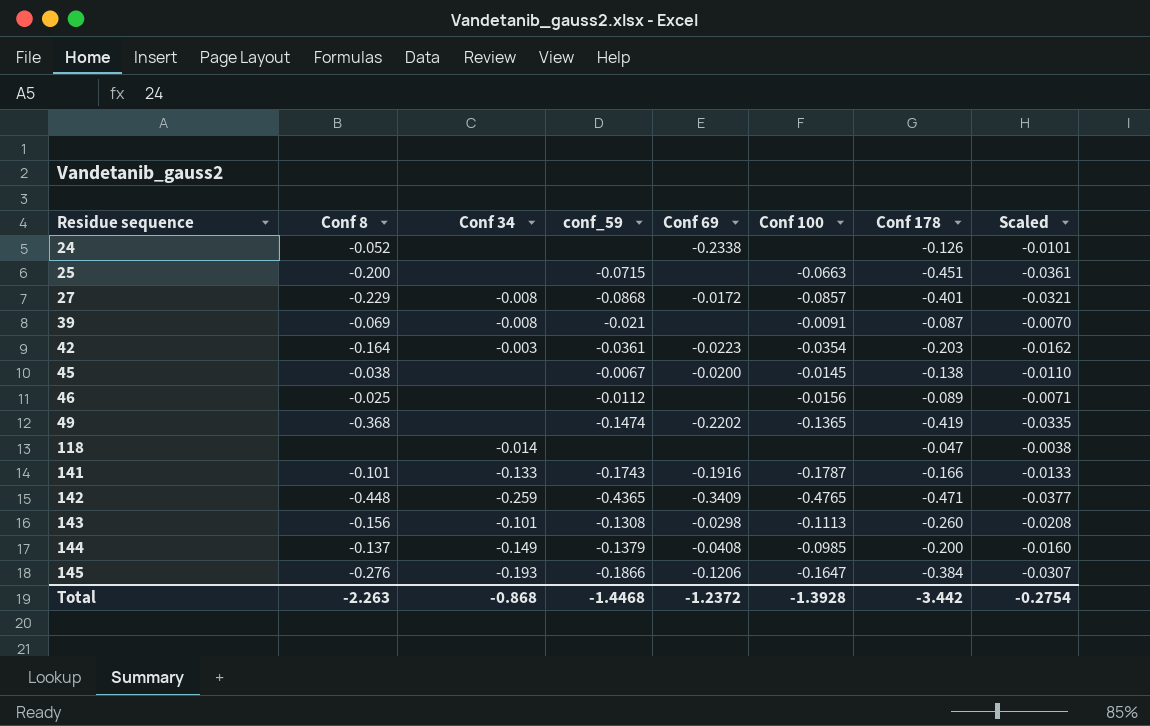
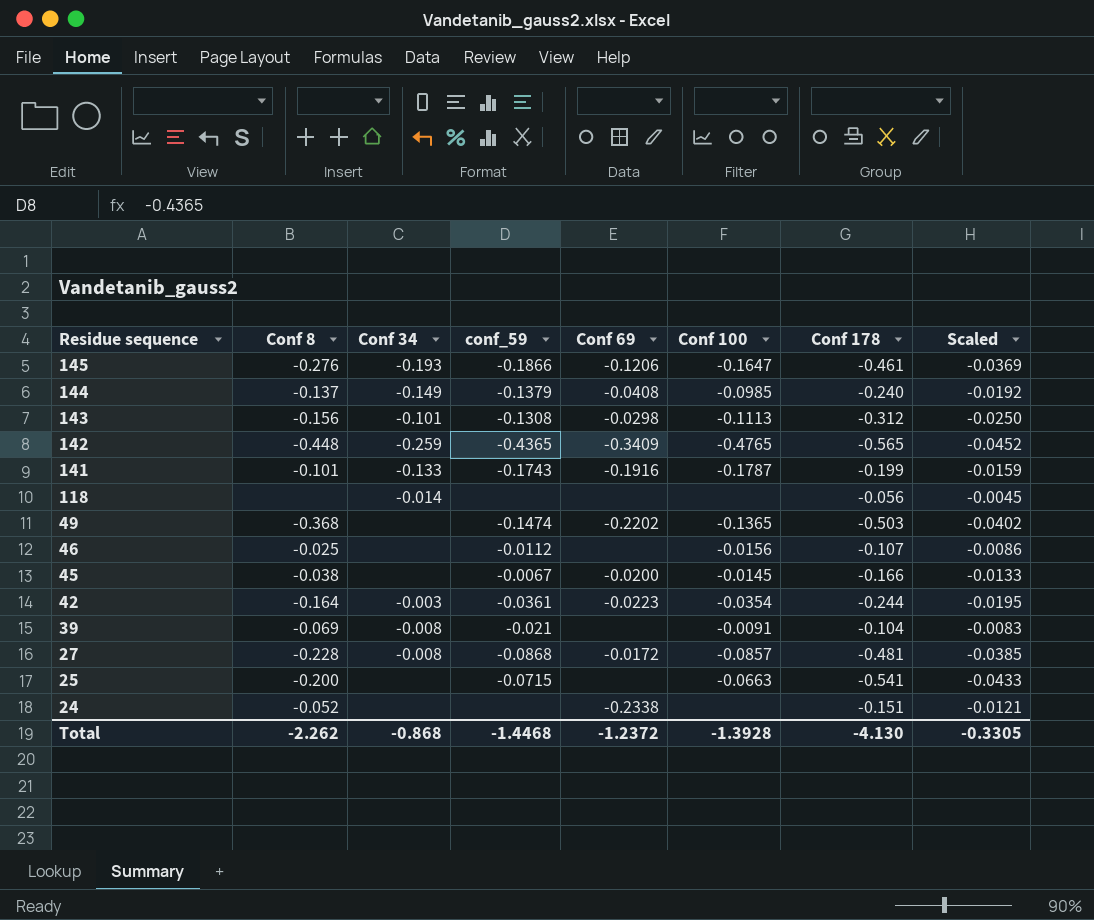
row order: Residue sequence ascending -> Residue sequence descending
145 | Conf 178: -0.384 -> -0.461
145 | Scaled: -0.0307 -> -0.0369
144 | Conf 178: -0.200 -> -0.240
144 | Scaled: -0.0160 -> -0.0192
143 | Conf 178: -0.260 -> -0.312
143 | Scaled: -0.0208 -> -0.0250
142 | Conf 178: -0.471 -> -0.565
142 | Scaled: -0.0377 -> -0.0452
141 | Conf 178: -0.166 -> -0.199
141 | Scaled: -0.0133 -> -0.0159
118 | Conf 178: -0.047 -> -0.056
118 | Scaled: -0.0038 -> -0.0045
49 | Conf 178: -0.419 -> -0.503
49 | Scaled: -0.0335 -> -0.0402
46 | Conf 178: -0.089 -> -0.107
46 | Scaled: -0.0071 -> -0.0086
45 | Conf 178: -0.138 -> -0.166
45 | Scaled: -0.0110 -> -0.0133
42 | Conf 178: -0.203 -> -0.244
42 | Scaled: -0.0162 -> -0.0195
39 | Conf 178: -0.087 -> -0.104
39 | Scaled: -0.0070 -> -0.0083
27 | Conf 8: -0.229 -> -0.228
27 | Conf 178: -0.401 -> -0.481
27 | Scaled: -0.0321 -> -0.0385
25 | Conf 178: -0.451 -> -0.541
25 | Scaled: -0.0361 -> -0.0433
24 | Conf 178: -0.126 -> -0.151
24 | Scaled: -0.0101 -> -0.0121
Total | Conf 8: -2.263 -> -2.262
Total | Conf 178: -3.442 -> -4.130
Total | Scaled: -0.2754 -> -0.3305

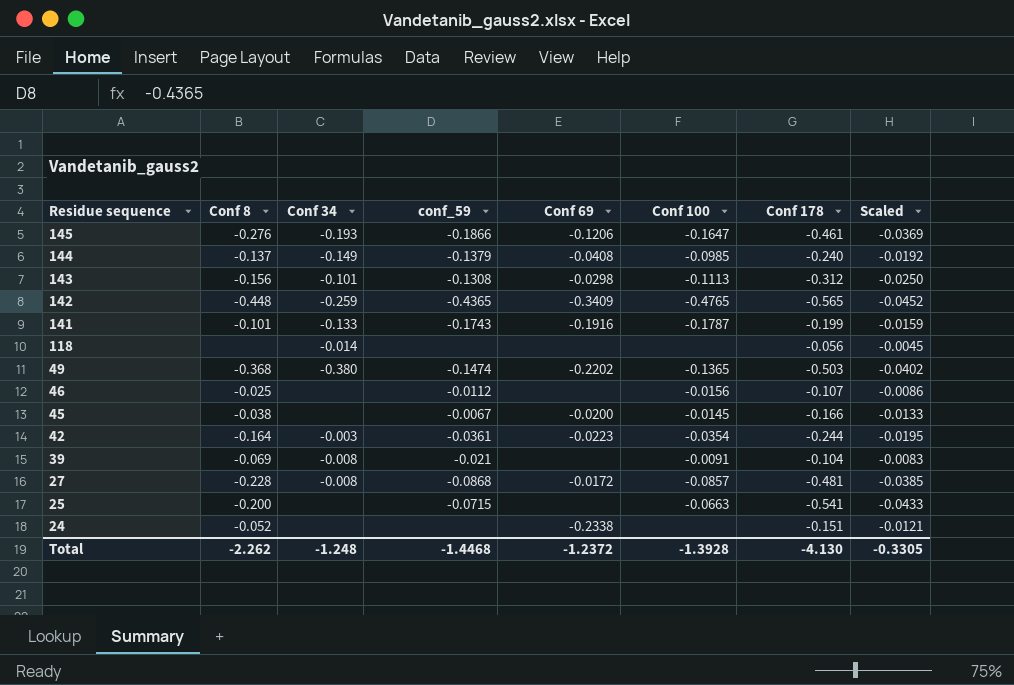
49 | Conf 34: none -> -0.380
Total | Conf 34: -0.868 -> -1.248

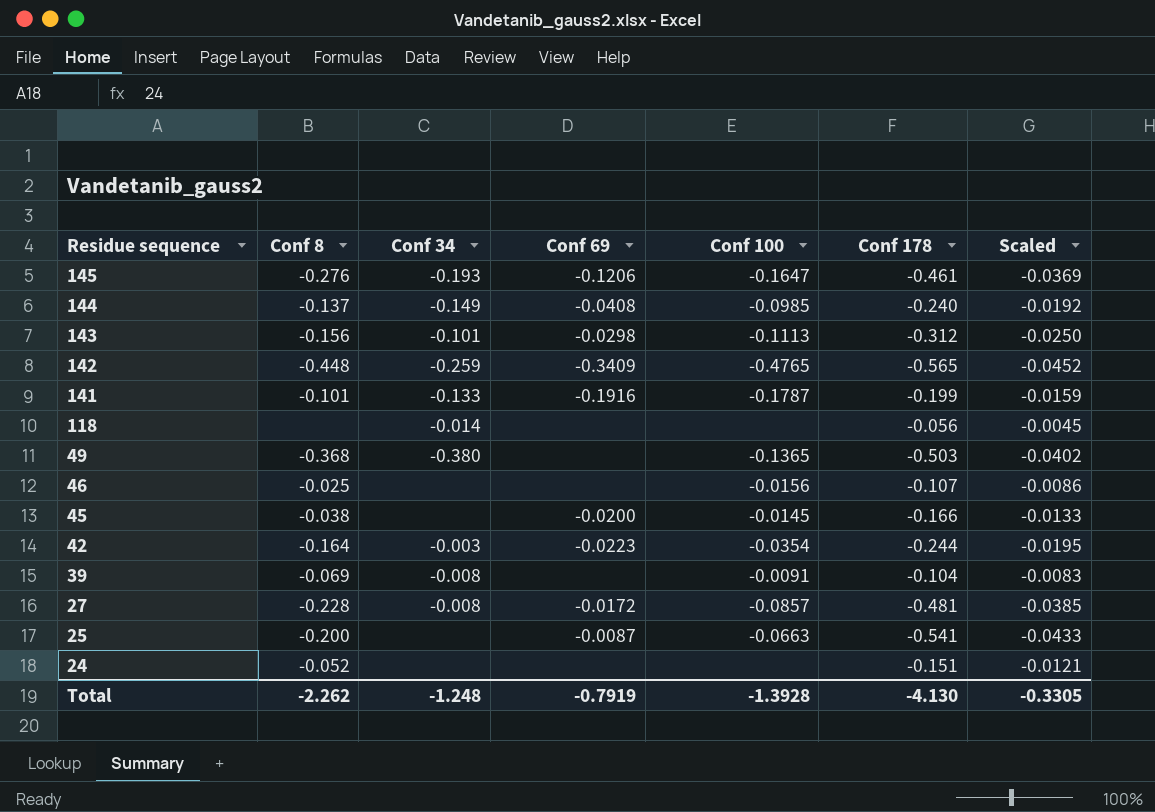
column conf_59 | position: 4 -> none
49 | Conf 69: -0.2202 -> none
25 | Conf 69: none -> -0.0087
24 | Conf 69: -0.2338 -> none
Total | Conf 69: -1.2372 -> -0.7919

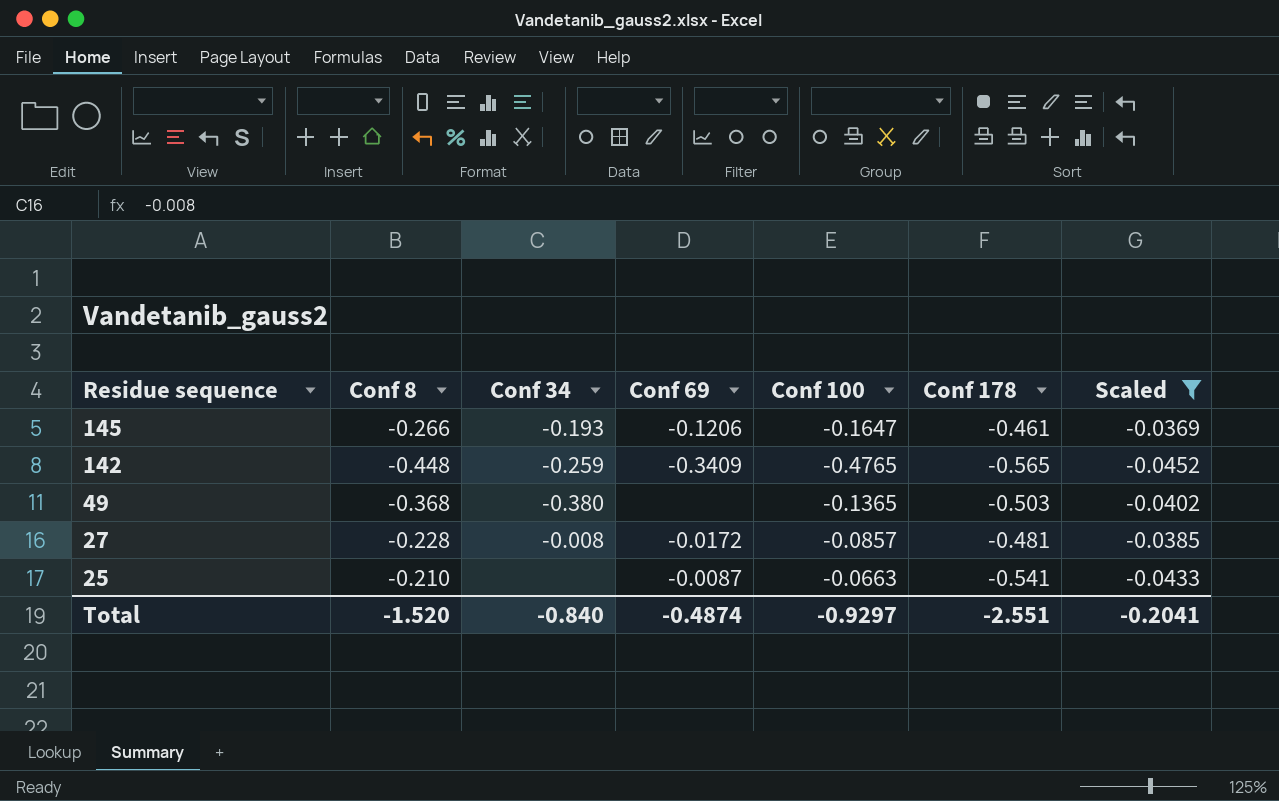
filter: none -> Scaled <= -0.0369
145 | Conf 8: -0.276 -> -0.266
25 | Conf 8: -0.200 -> -0.210
Total | Conf 8: -2.262 -> -1.520
Total | Conf 34: -1.248 -> -0.840
Total | Conf 69: -0.7919 -> -0.4874
Total | Conf 100: -1.3928 -> -0.9297
Total | Conf 178: -4.130 -> -2.551
Total | Scaled: -0.3305 -> -0.2041

